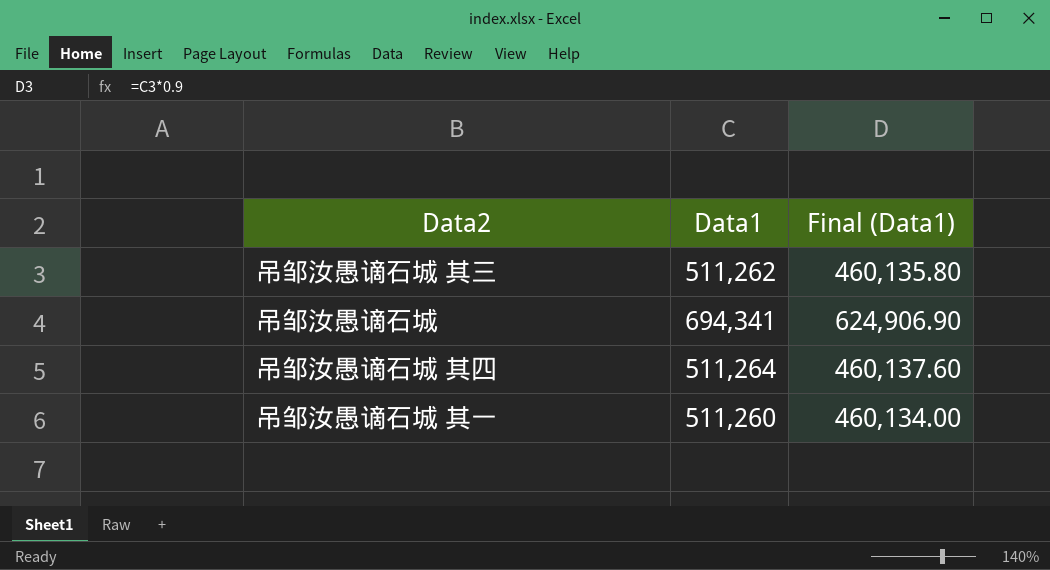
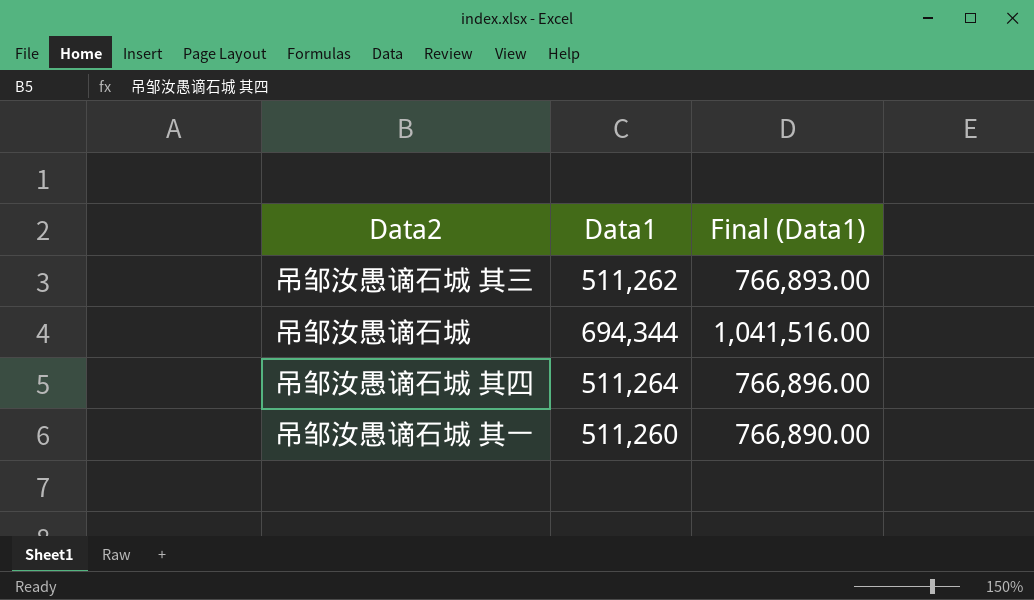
column Final (Data1) | formula: [Data1] * 0.9 -> [Data1] * 1.5
吊邹汝愚谪石城 | Data1: 694,341 -> 694,344

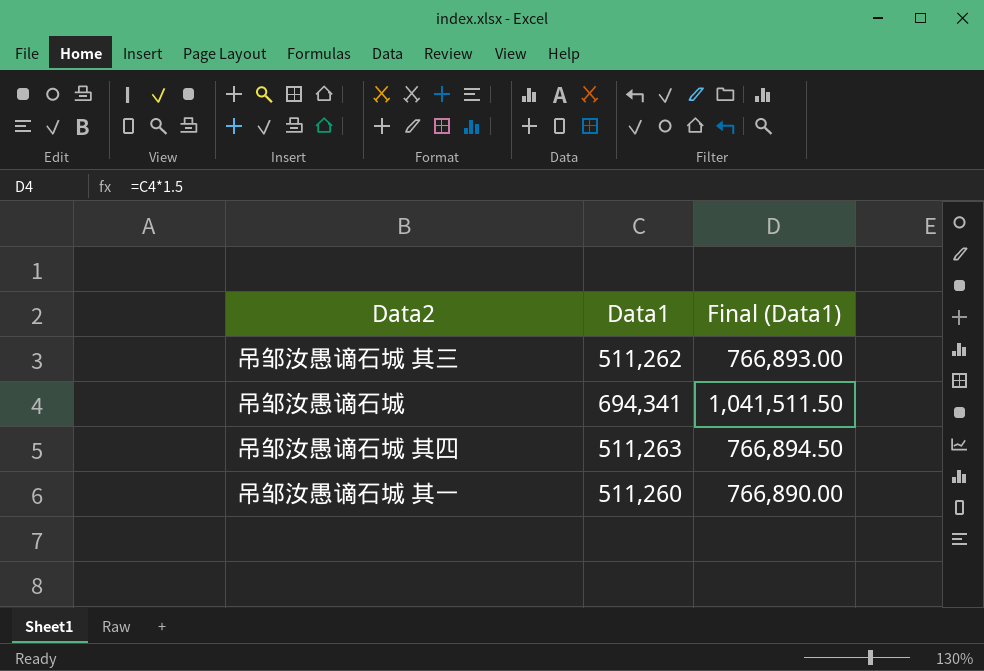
吊邹汝愚谪石城 | Data1: 694,344 -> 694,341
吊邹汝愚谪石城 | Final (Data1): 1,041,516.00 -> 1,041,511.50
吊邹汝愚谪石城 其四 | Data1: 511,264 -> 511,263
吊邹汝愚谪石城 其四 | Final (Data1): 766,896.00 -> 766,894.50

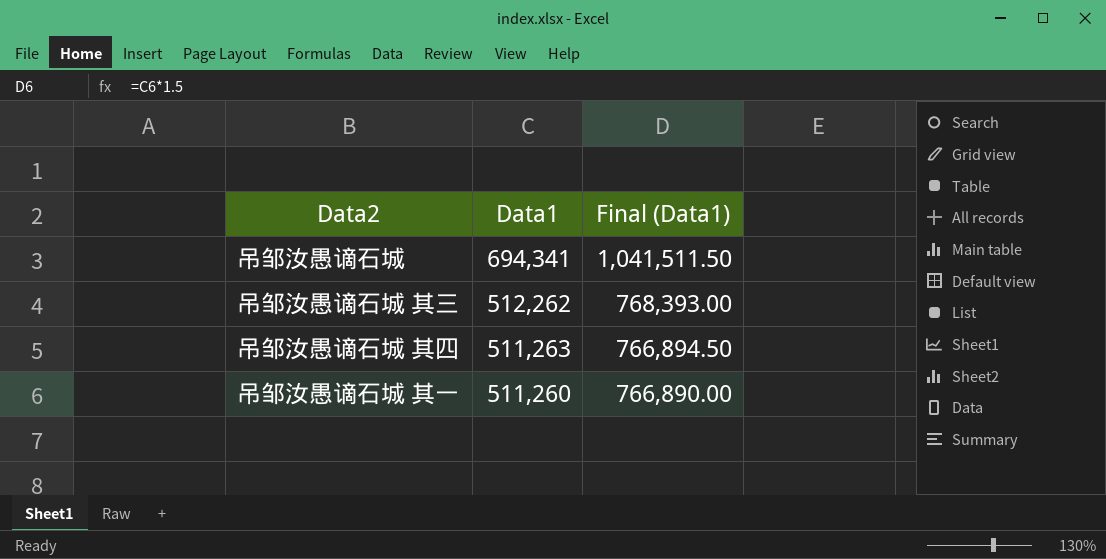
row order: none -> Data1 descending
吊邹汝愚谪石城 其三 | Data1: 511,262 -> 512,262
吊邹汝愚谪石城 其三 | Final (Data1): 766,893.00 -> 768,393.00

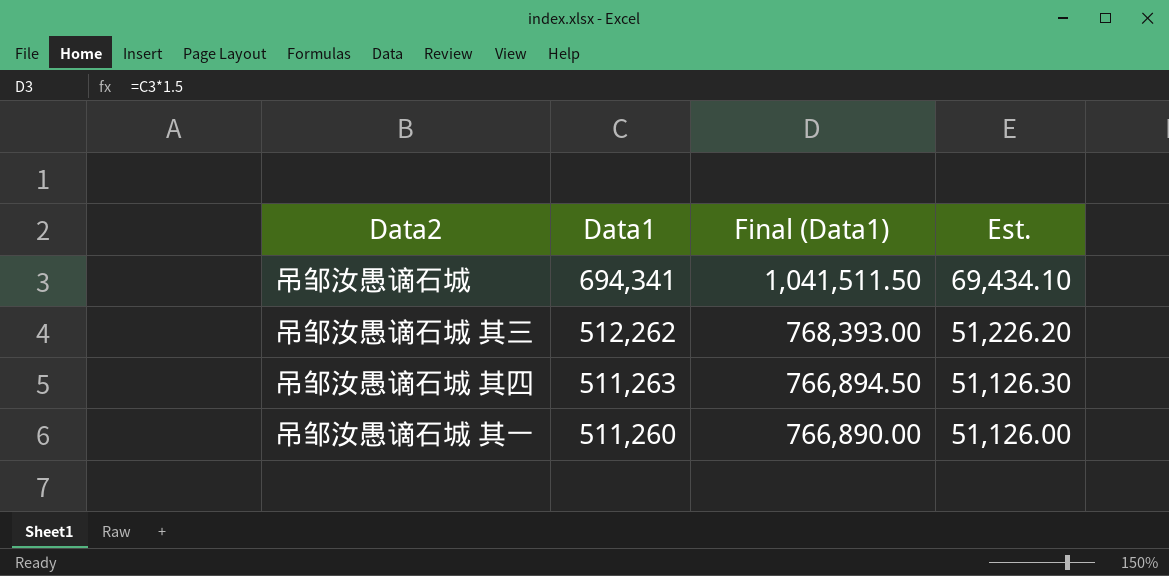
column Est. | formula: none -> [Data1] * 0.1

